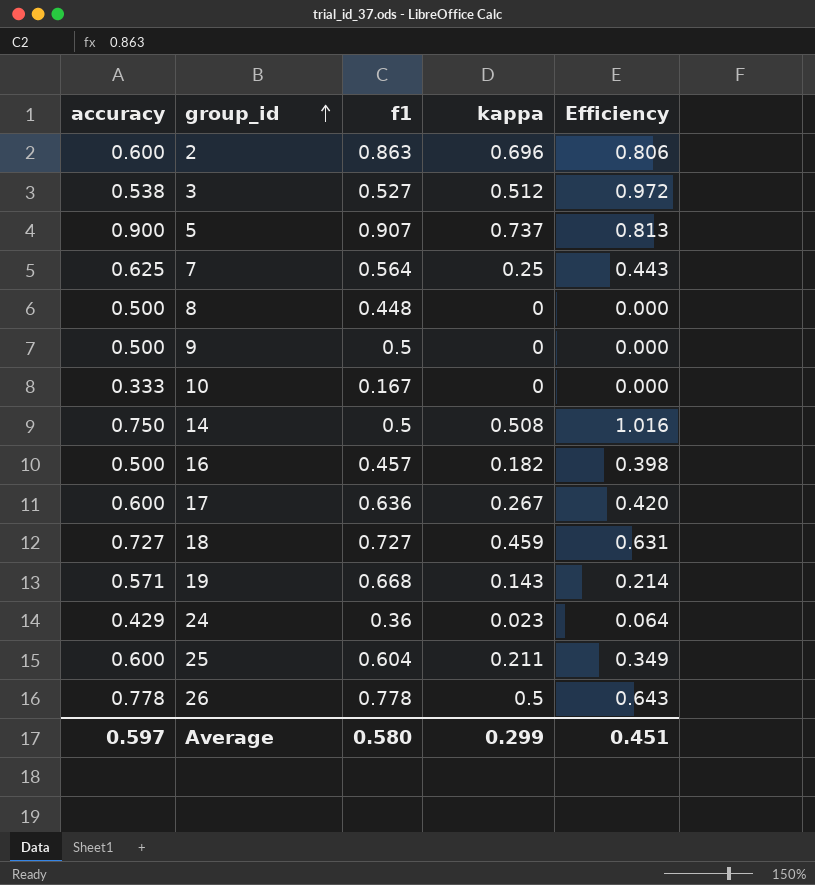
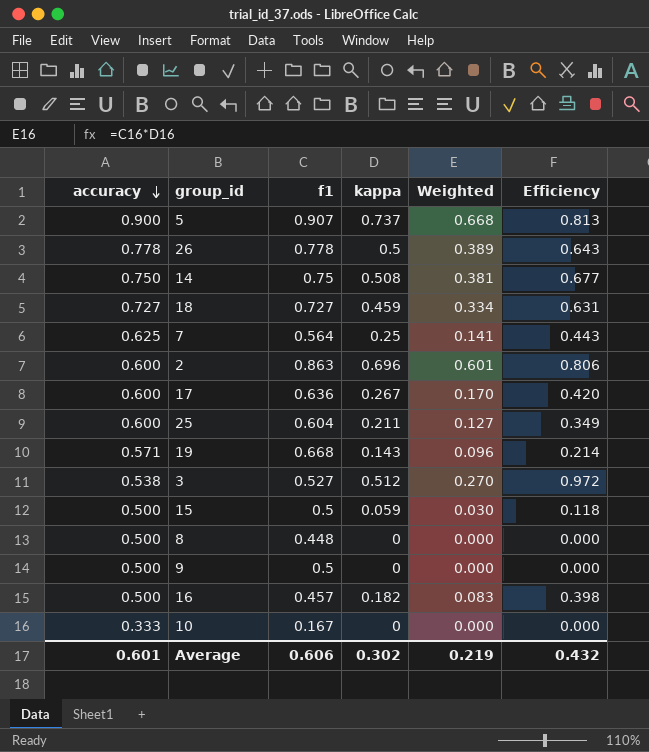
row order: group_id ascending -> accuracy descending
column Weighted | formula: none -> [f1] * [kappa]
row 24: 0.429 | 0.36 | 0.023 | 0.064 -> none
14 | f1: 0.5 -> 0.75
14 | Efficiency: 1.016 -> 0.677
row 15: none -> 0.500 | 0.5 | 0.059 | 0.030 | 0.118
Average | accuracy: 0.597 -> 0.601
Average | f1: 0.580 -> 0.606
Average | kappa: 0.299 -> 0.302
Average | Efficiency: 0.451 -> 0.432

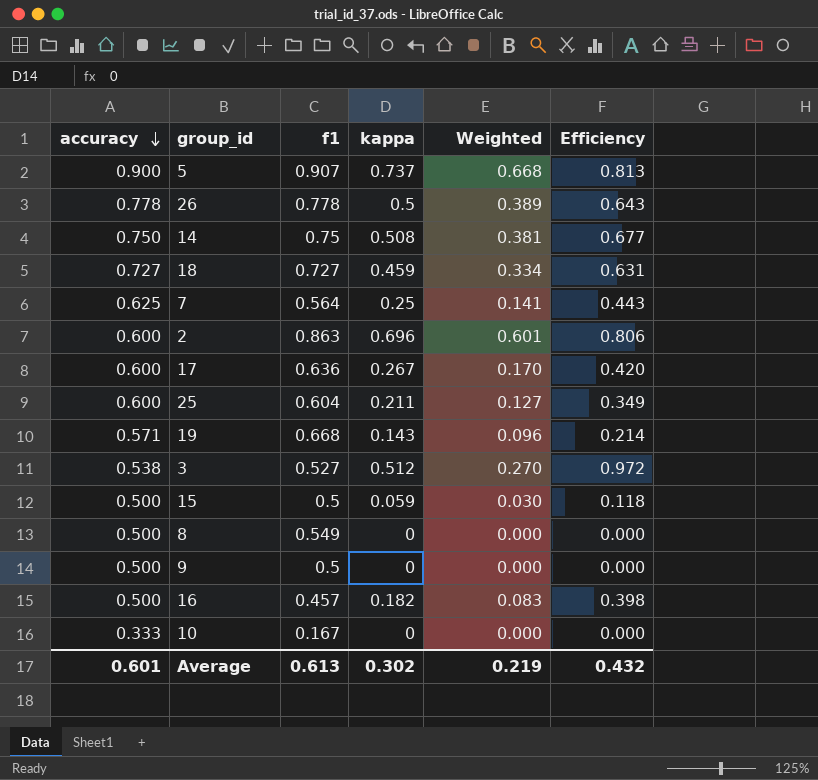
8 | f1: 0.448 -> 0.549
Average | f1: 0.606 -> 0.613

